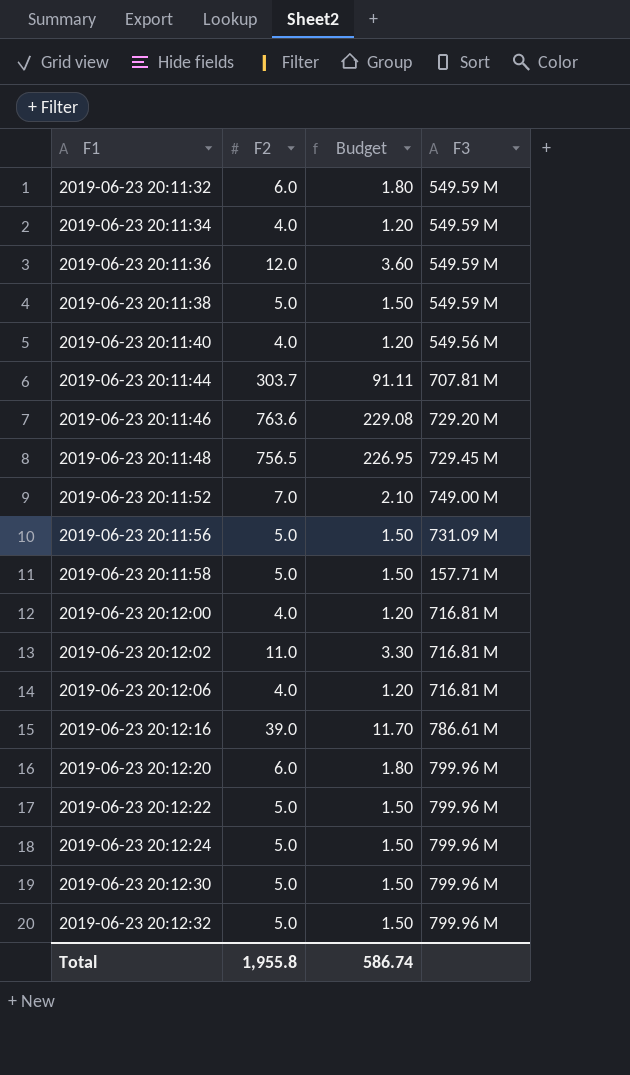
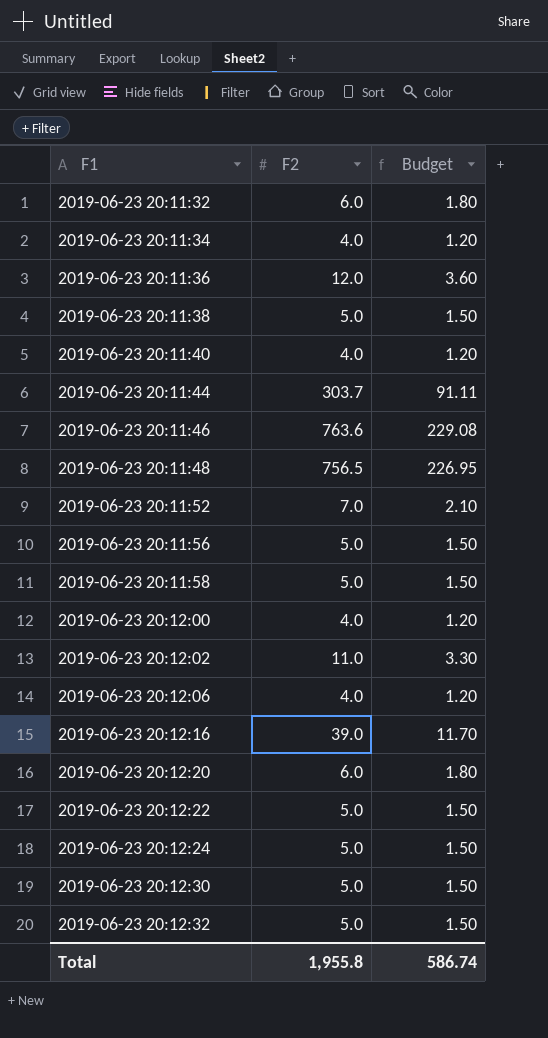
column F3 | position: 4 -> none

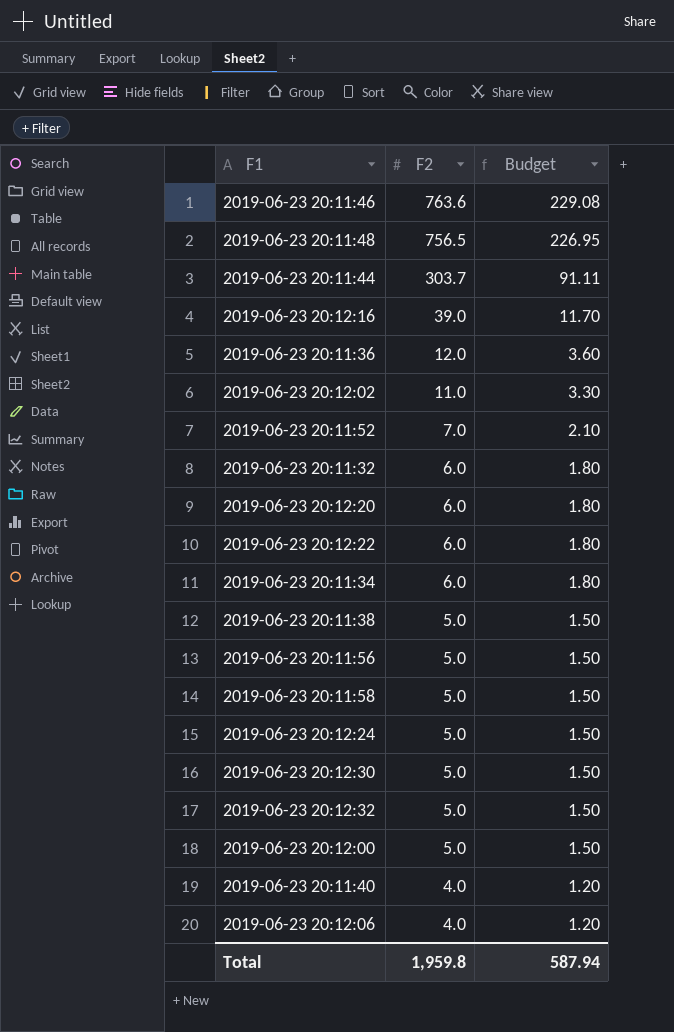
row order: F1 ascending -> F2 descending
2019-06-23 20:12:22 | F2: 5.0 -> 6.0
2019-06-23 20:12:22 | Budget: 1.50 -> 1.80
2019-06-23 20:11:34 | F2: 4.0 -> 6.0
2019-06-23 20:11:34 | Budget: 1.20 -> 1.80
2019-06-23 20:12:00 | F2: 4.0 -> 5.0
2019-06-23 20:12:00 | Budget: 1.20 -> 1.50
Total | F2: 1,955.8 -> 1,959.8
Total | Budget: 586.74 -> 587.94

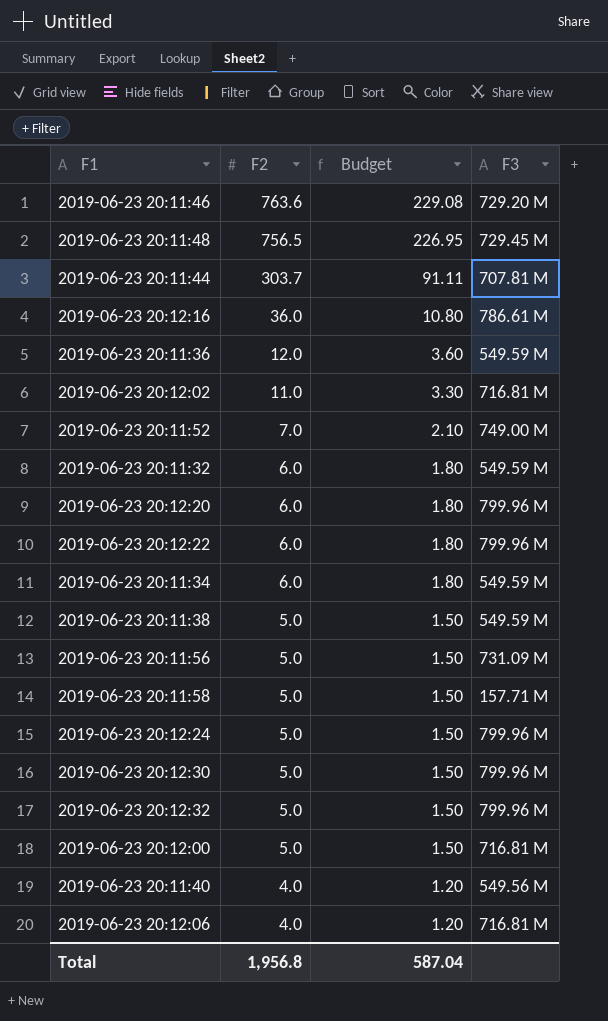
column F3 | position: none -> 4
2019-06-23 20:12:16 | F2: 39.0 -> 36.0
2019-06-23 20:12:16 | Budget: 11.70 -> 10.80
Total | F2: 1,959.8 -> 1,956.8
Total | Budget: 587.94 -> 587.04

